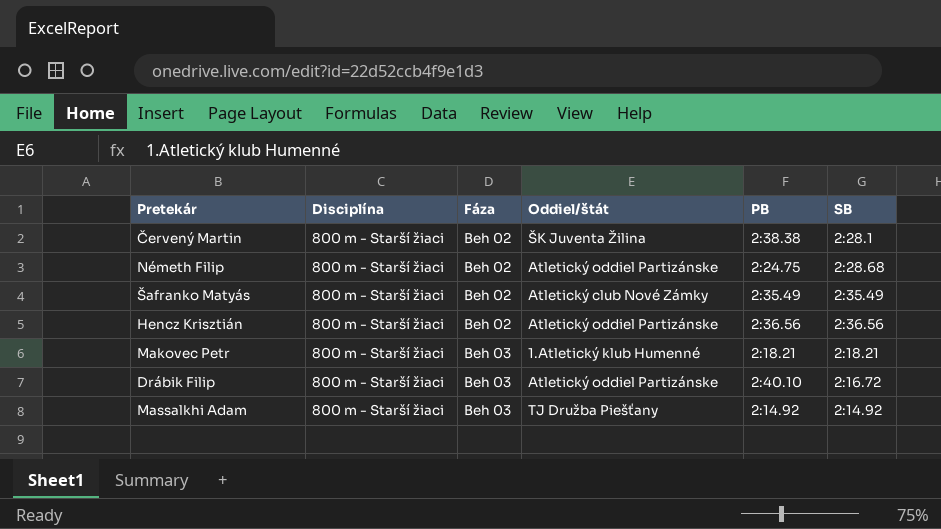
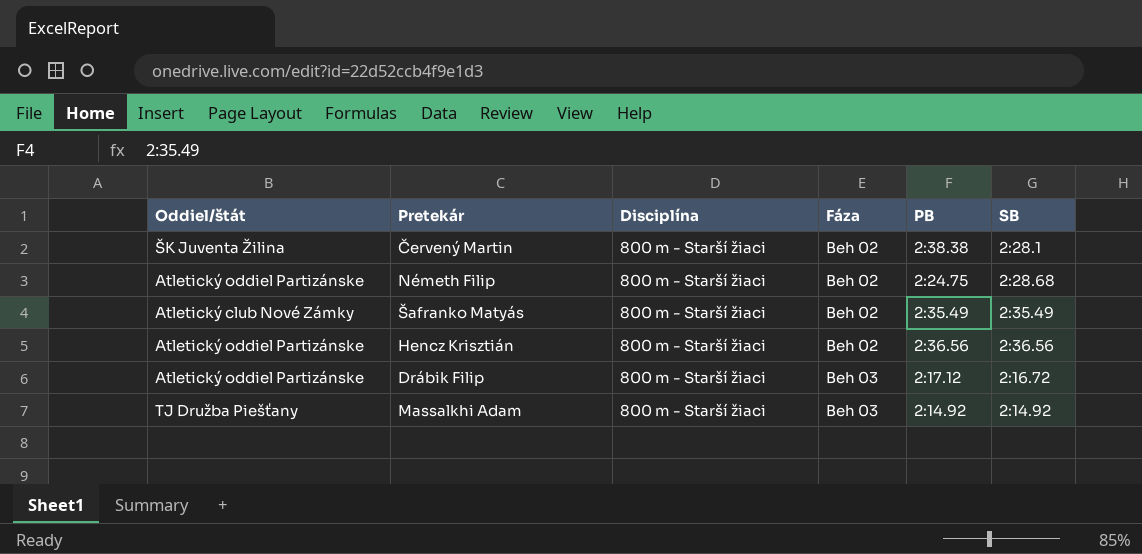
column Oddiel/štát | position: 4 -> 1
row Makovec Petr: 800 m - Starší žiaci | Beh 03 | 1.Atletický klub Humenné | 2:18.21 | 2:18.21 -> none
Drábik Filip | PB: 2:40.10 -> 2:17.12

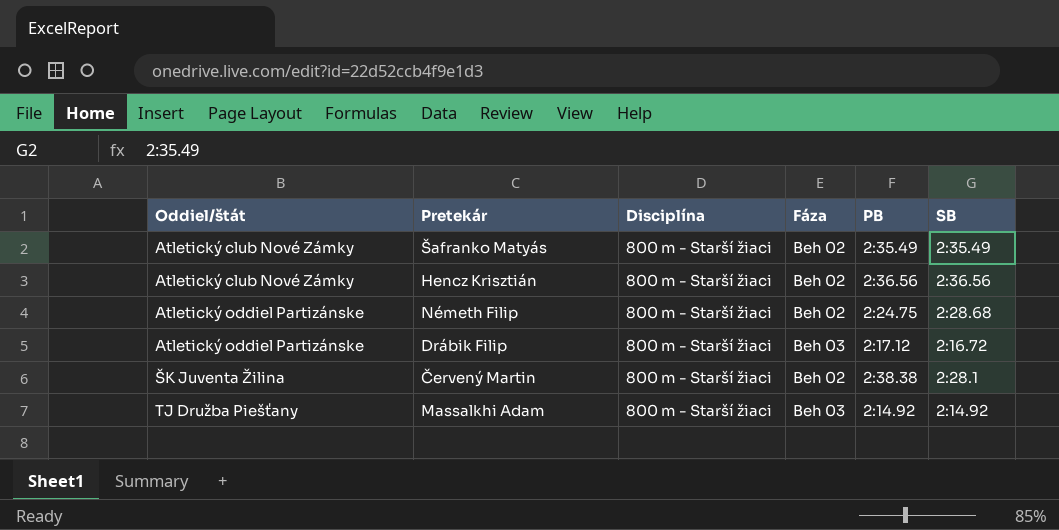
row order: Fáza ascending -> Oddiel/štát ascending
Hencz Krisztián | Oddiel/štát: Atletický oddiel Partizánske -> Atletický club Nové Zámky

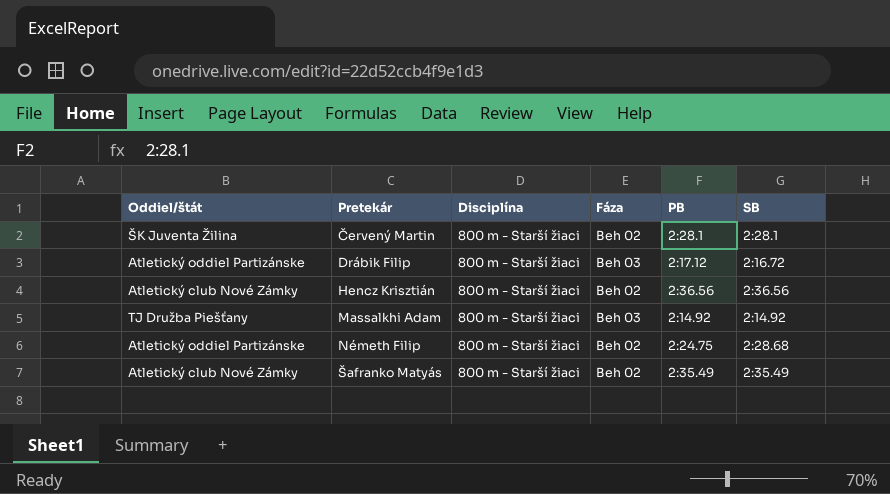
row order: Oddiel/štát ascending -> Pretekár ascending
Červený Martin | PB: 2:38.38 -> 2:28.1

